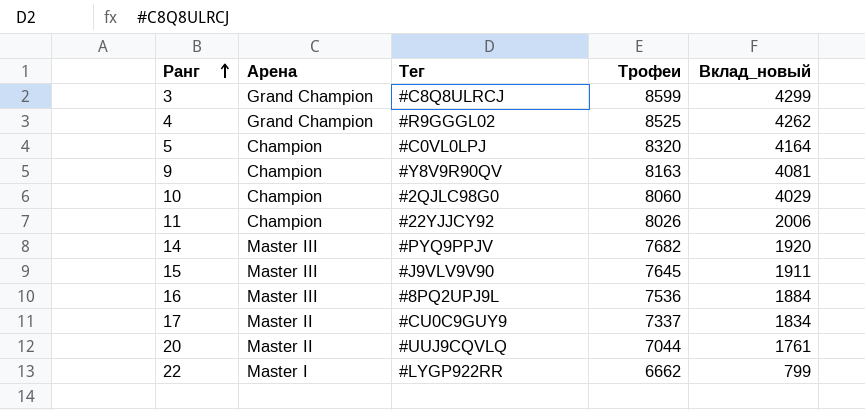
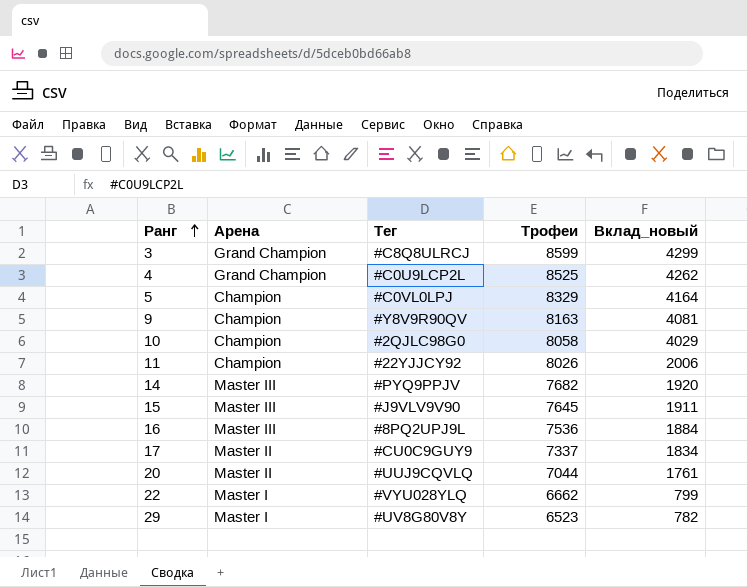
4 | Тег: #R9GGGL02 -> #C0U9LCP2L
5 | Трофеи: 8320 -> 8329
10 | Трофеи: 8060 -> 8058
22 | Тег: #LYGP922RR -> #VYU028YLQ
row 29: none -> Master I | #UV8G80V8Y | 6523 | 782

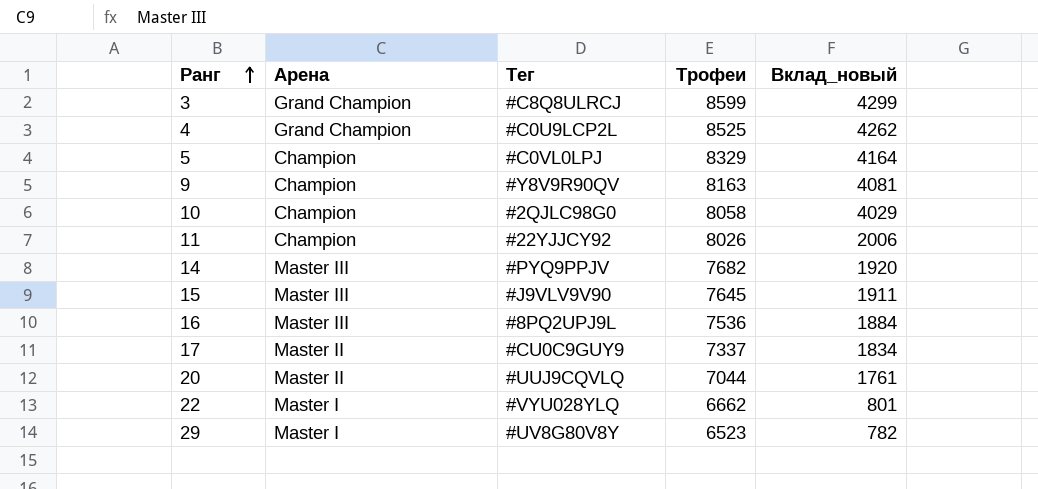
22 | Вклад_новый: 799 -> 801

